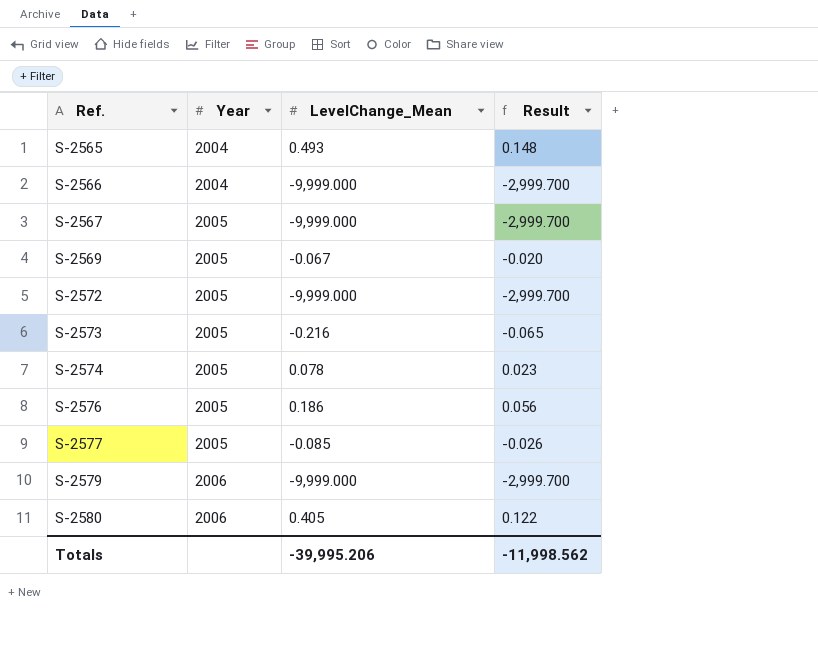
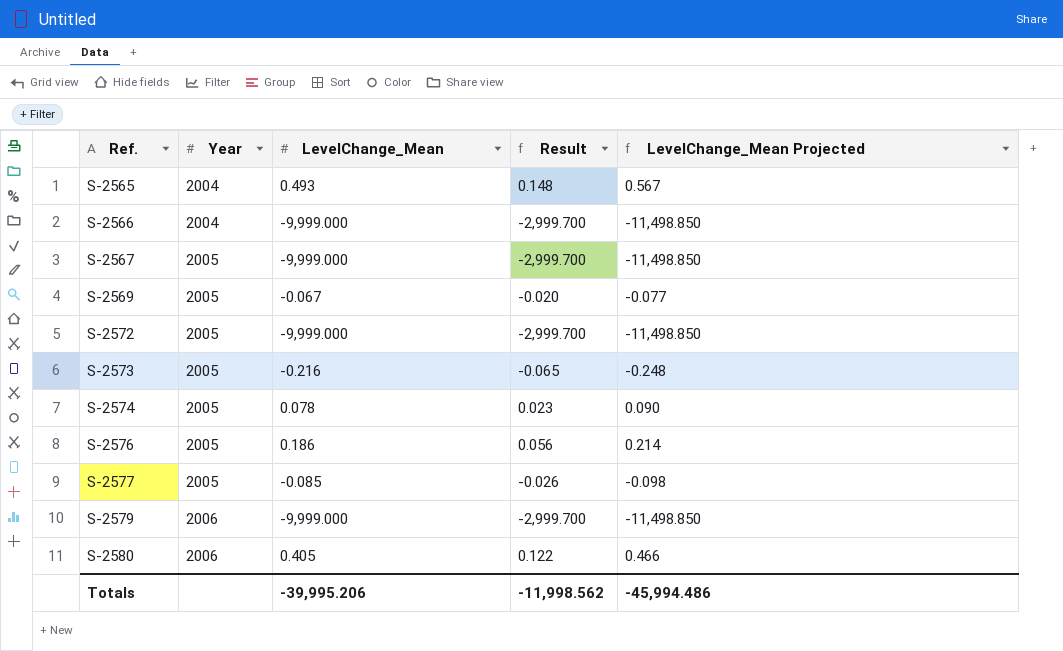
column LevelChange_Mean Projected | formula: none -> [LevelChange_Mean] * 1.15

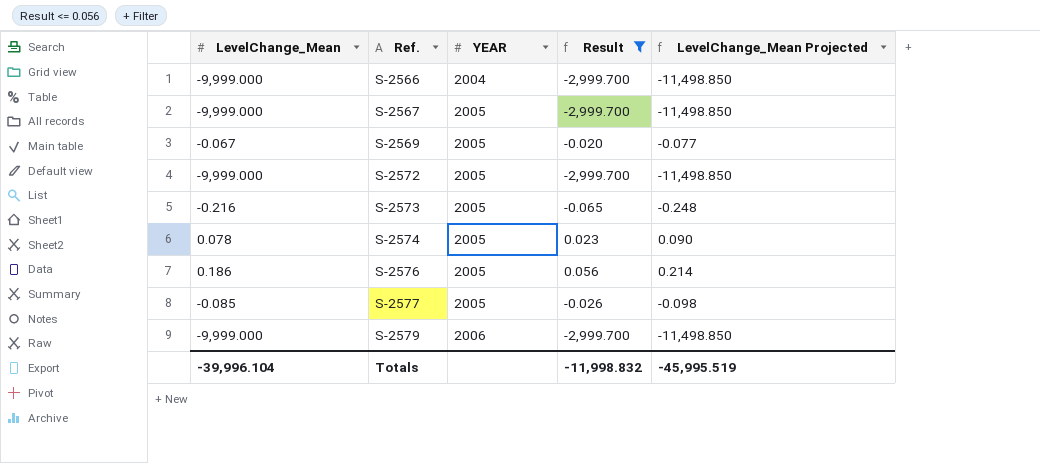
filter: none -> Result <= 0.056
column LevelChange_Mean | position: 3 -> 1
column name: Year -> YEAR
Totals | LevelChange_Mean: -39,995.206 -> -39,996.104
Totals | Result: -11,998.562 -> -11,998.832
Totals | LevelChange_Mean Projected: -45,994.486 -> -45,995.519

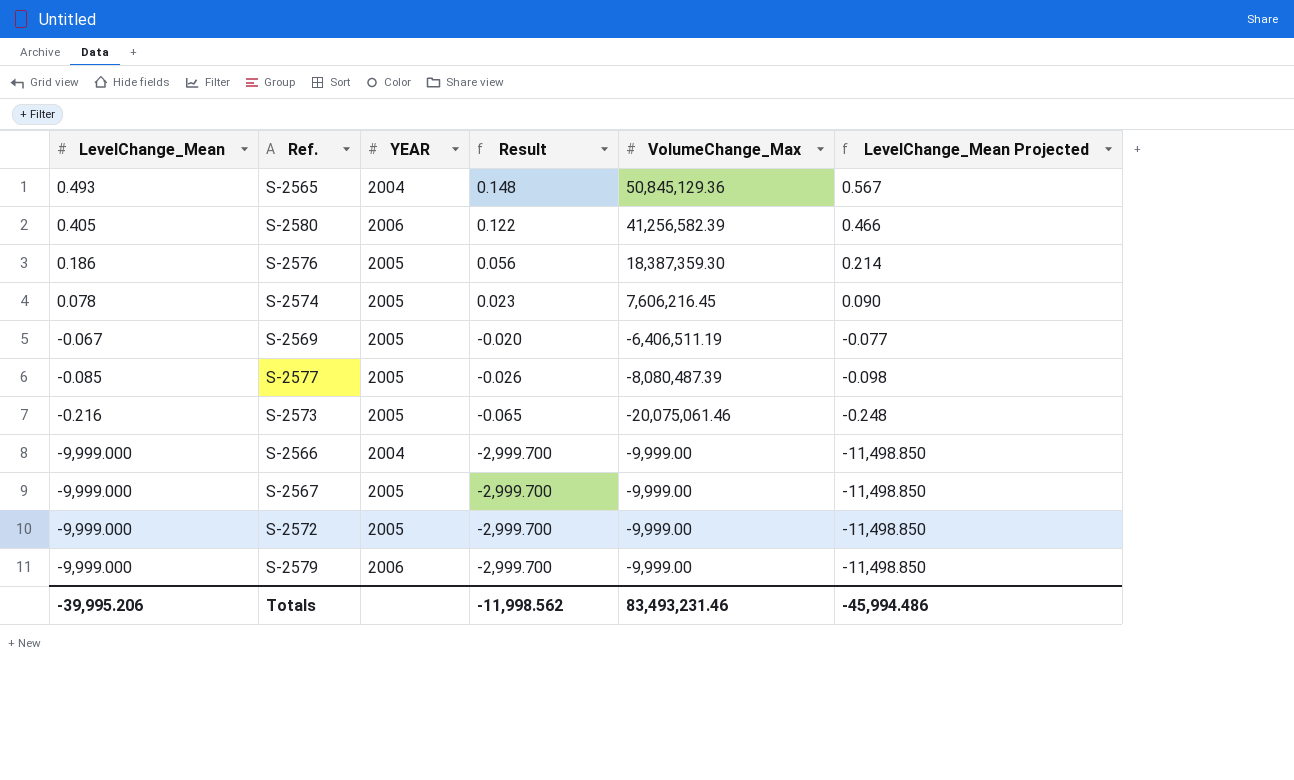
filter: Result <= 0.056 -> none
row order: Ref. ascending -> LevelChange_Mean descending
column VolumeChange_Max | position: none -> 5
Totals | LevelChange_Mean: -39,996.104 -> -39,995.206
Totals | Result: -11,998.832 -> -11,998.562
Totals | LevelChange_Mean Projected: -45,995.519 -> -45,994.486

